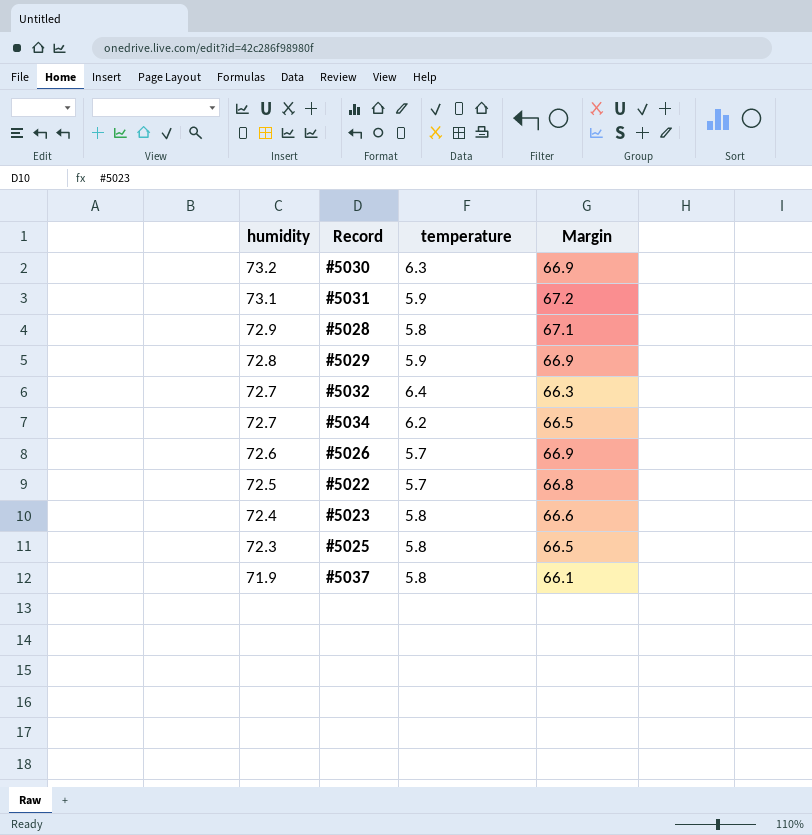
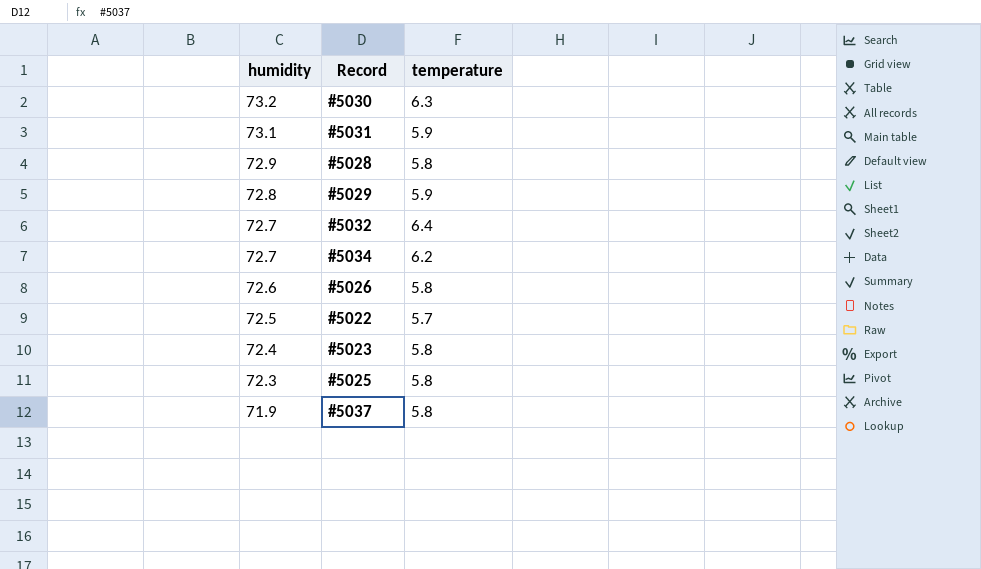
column Margin | formula: [humidity] - [temperature] -> none
#5026 | temperature: 5.7 -> 5.8

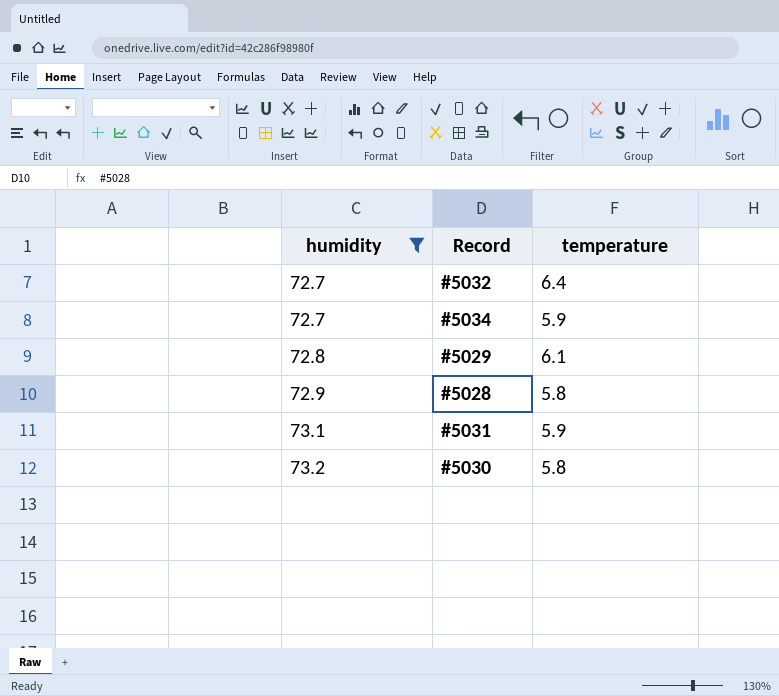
filter: none -> humidity >= 72.7
row order: humidity descending -> humidity ascending
#5034 | temperature: 6.2 -> 5.9
#5029 | temperature: 5.9 -> 6.1
#5030 | temperature: 6.3 -> 5.8

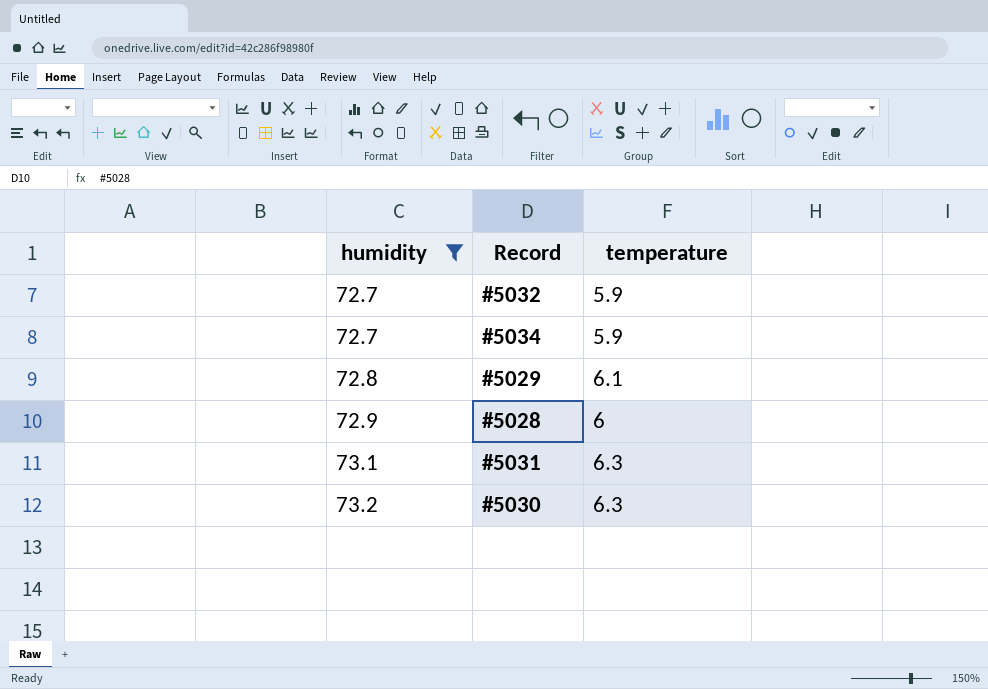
#5032 | temperature: 6.4 -> 5.9
#5028 | temperature: 5.8 -> 6
#5031 | temperature: 5.9 -> 6.3
#5030 | temperature: 5.8 -> 6.3

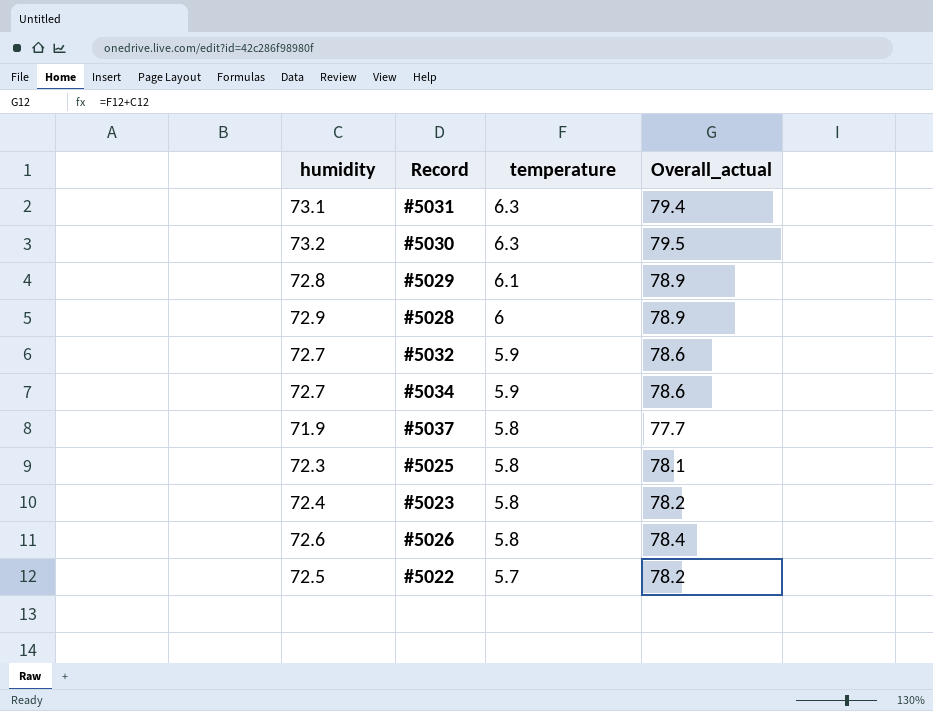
filter: humidity >= 72.7 -> none
row order: humidity ascending -> temperature descending
column Overall_actual | formula: none -> [humidity] + [temperature]

